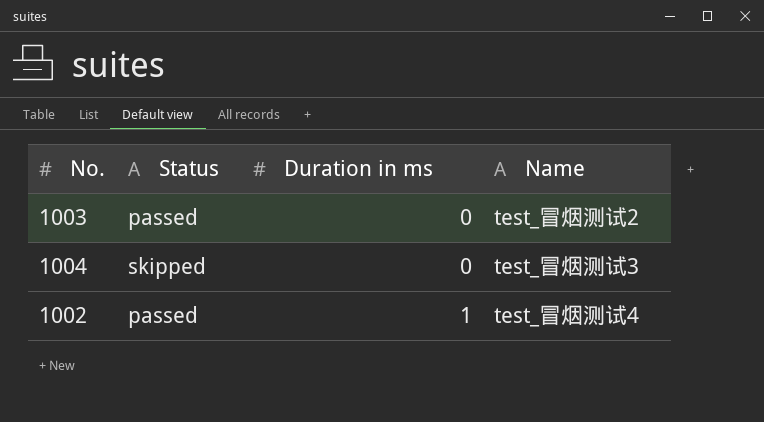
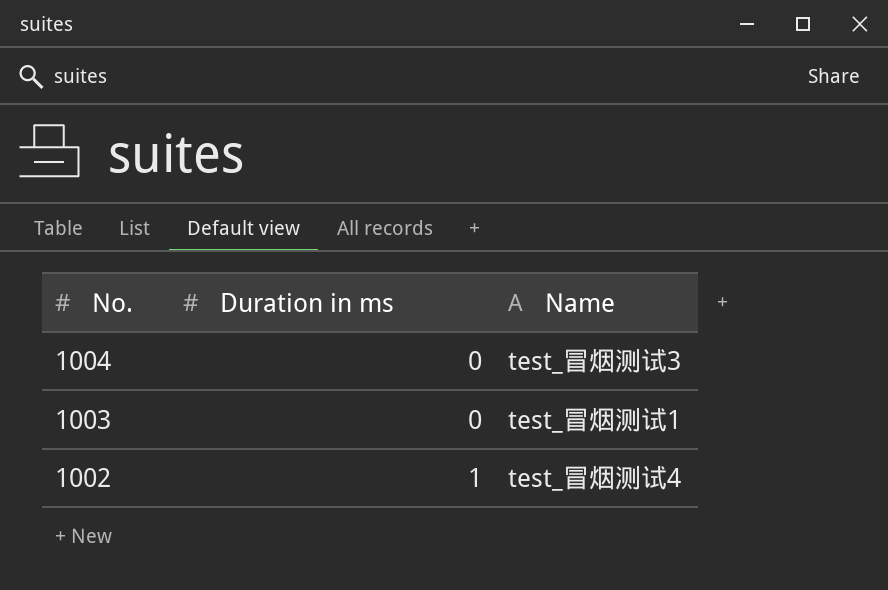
row order: Duration in ms ascending -> No. descending
column Status | position: 2 -> none
1003 | Name: test_冒烟测试2 -> test_冒烟测试1

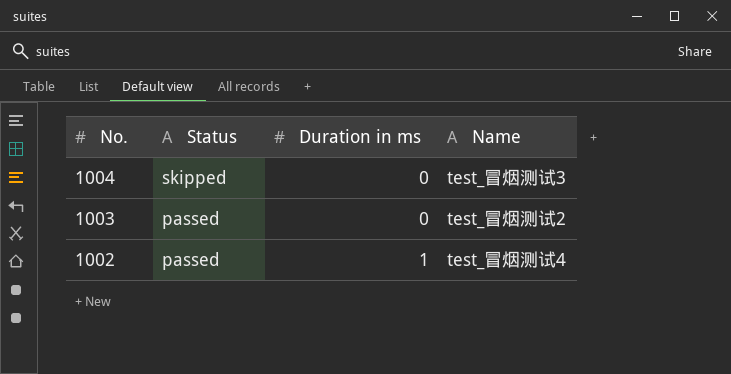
column Status | position: none -> 2
1003 | Name: test_冒烟测试1 -> test_冒烟测试2

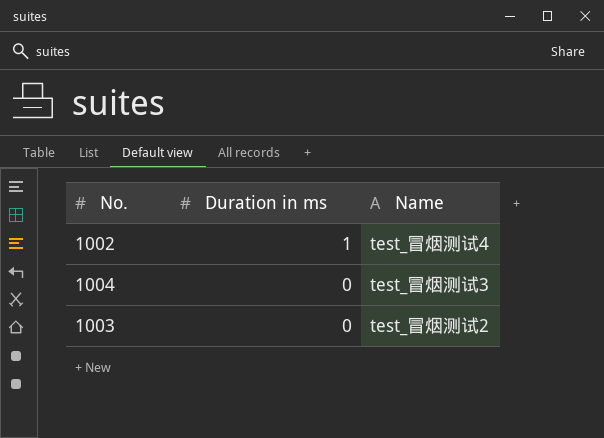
row order: No. descending -> Duration in ms descending
column Status | position: 2 -> none

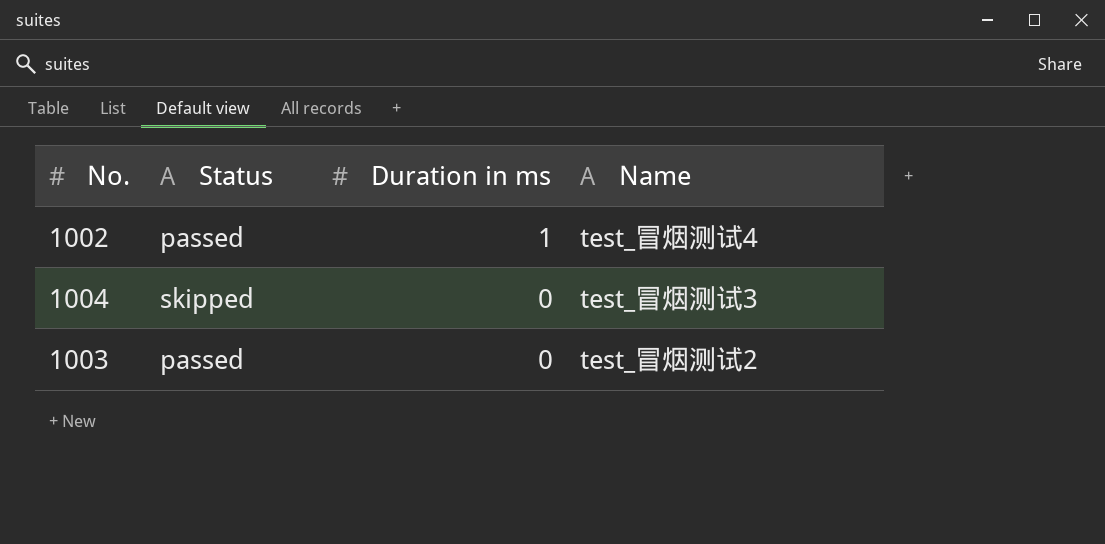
column Status | position: none -> 2

